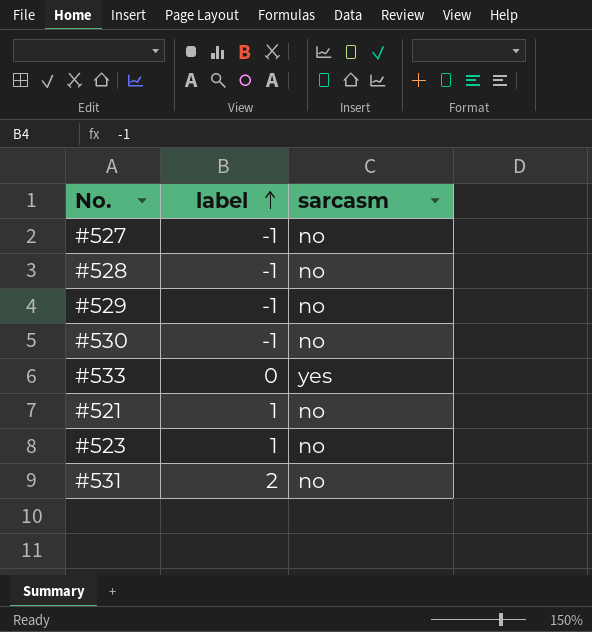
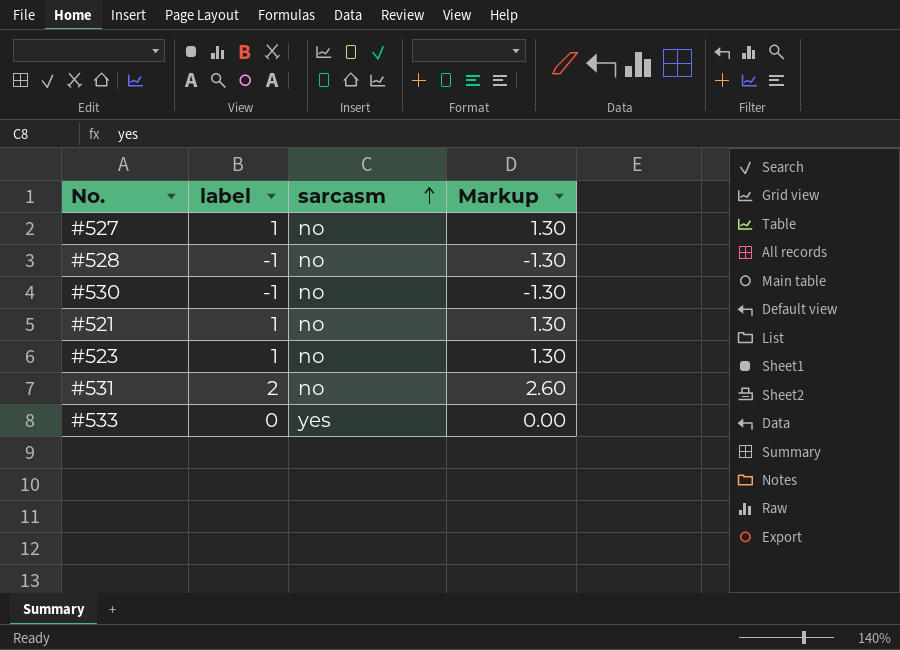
row order: label ascending -> sarcasm ascending
column Markup | formula: none -> [label] * 1.3
row #529: -1 | no -> none
#527 | label: -1 -> 1

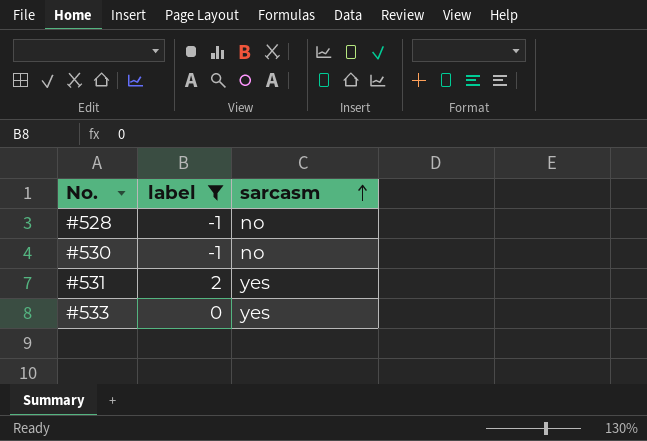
filter: none -> label != 1
column Markup | formula: [label] * 1.3 -> none
#531 | sarcasm: no -> yes

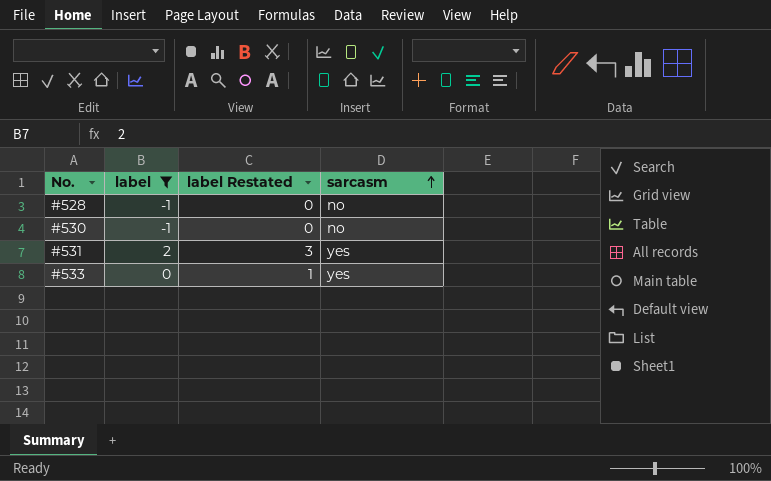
column label Restated | formula: none -> [label] + 1

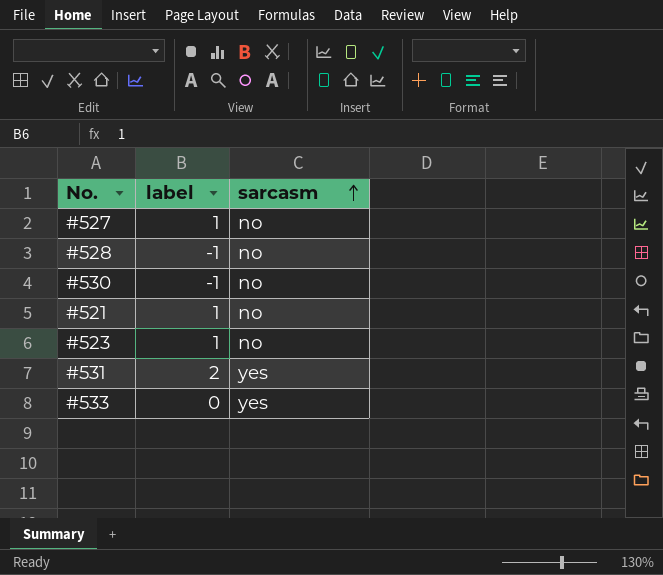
filter: label != 1 -> none
column label Restated | formula: [label] + 1 -> none

